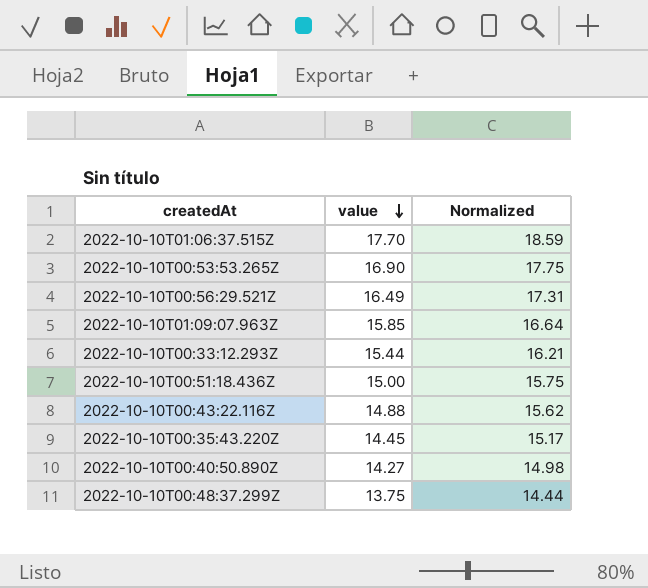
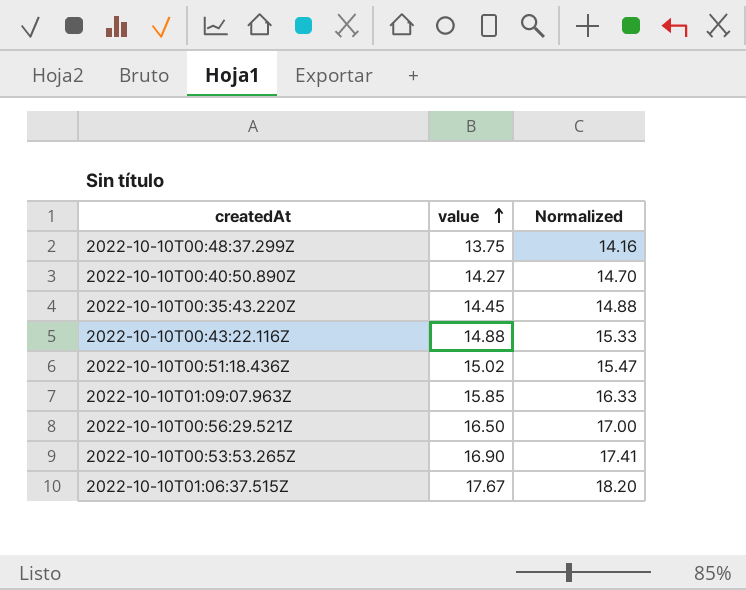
row order: value descending -> value ascending
column Normalized | formula: [value] * 1.05 -> [value] * 1.03
row 2022-10-10T00:33:12.293Z: 15.44 | 16.21 -> none
2022-10-10T00:51:18.436Z | value: 15.00 -> 15.02
2022-10-10T00:56:29.521Z | value: 16.49 -> 16.50
2022-10-10T01:06:37.515Z | value: 17.70 -> 17.67

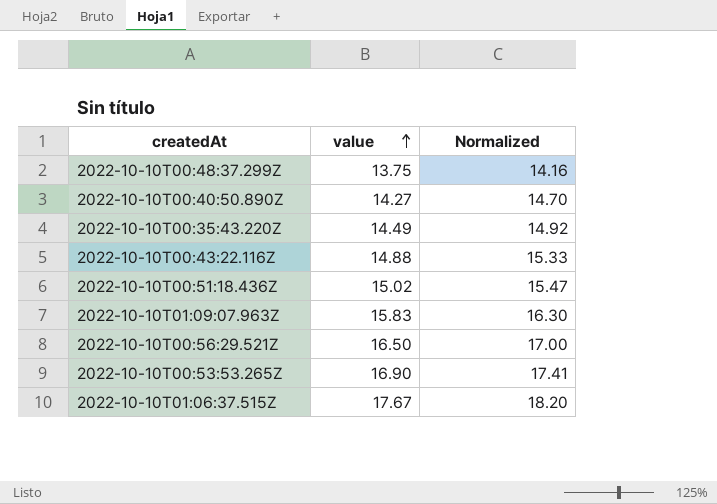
2022-10-10T00:35:43.220Z | value: 14.45 -> 14.49
2022-10-10T00:35:43.220Z | Normalized: 14.88 -> 14.92
2022-10-10T01:09:07.963Z | value: 15.85 -> 15.83
2022-10-10T01:09:07.963Z | Normalized: 16.33 -> 16.30

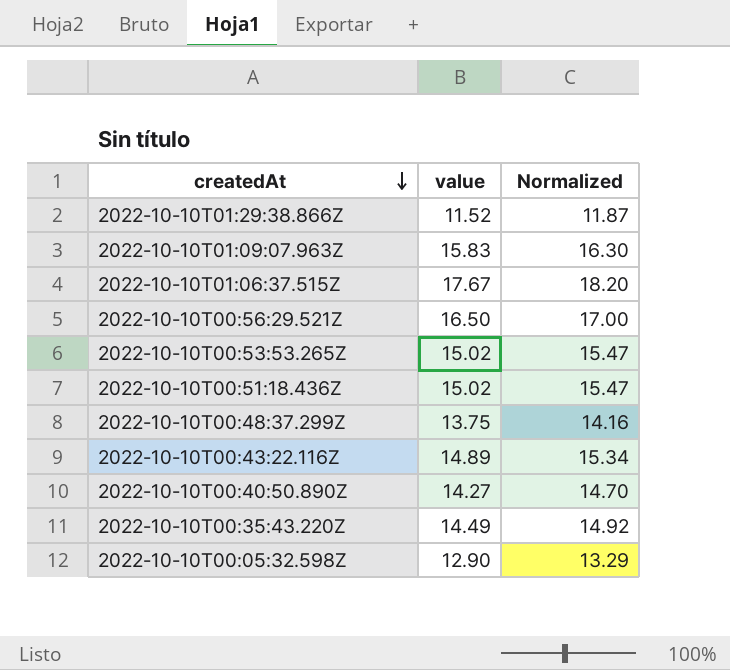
row order: value ascending -> createdAt descending
row 2022-10-10T01:29:38.866Z: none -> 11.52 | 11.87
2022-10-10T00:53:53.265Z | value: 16.90 -> 15.02
2022-10-10T00:53:53.265Z | Normalized: 17.41 -> 15.47
2022-10-10T00:43:22.116Z | value: 14.88 -> 14.89
2022-10-10T00:43:22.116Z | Normalized: 15.33 -> 15.34
row 2022-10-10T00:05:32.598Z: none -> 12.90 | 13.29

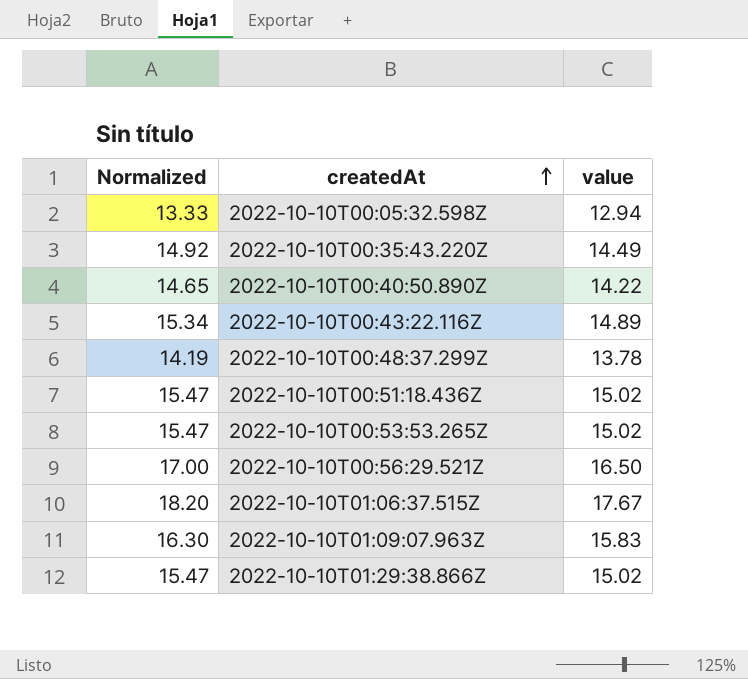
row order: createdAt descending -> createdAt ascending
column Normalized | position: 3 -> 1
2022-10-10T00:05:32.598Z | Normalized: 13.29 -> 13.33
2022-10-10T00:05:32.598Z | value: 12.90 -> 12.94
2022-10-10T00:40:50.890Z | Normalized: 14.70 -> 14.65
2022-10-10T00:40:50.890Z | value: 14.27 -> 14.22
2022-10-10T00:48:37.299Z | Normalized: 14.16 -> 14.19
2022-10-10T00:48:37.299Z | value: 13.75 -> 13.78
2022-10-10T01:29:38.866Z | Normalized: 11.87 -> 15.47
2022-10-10T01:29:38.866Z | value: 11.52 -> 15.02

